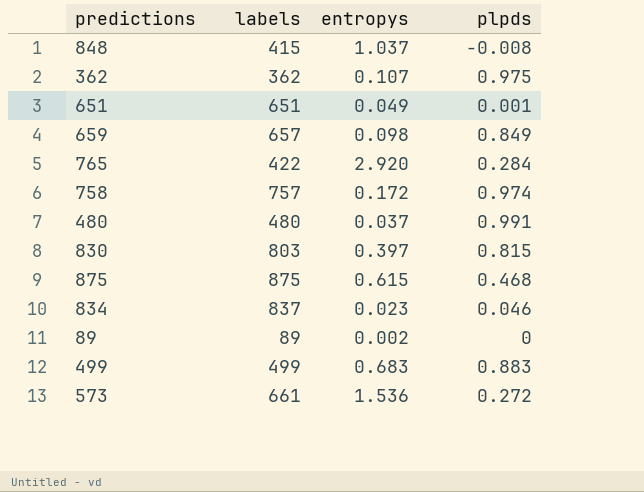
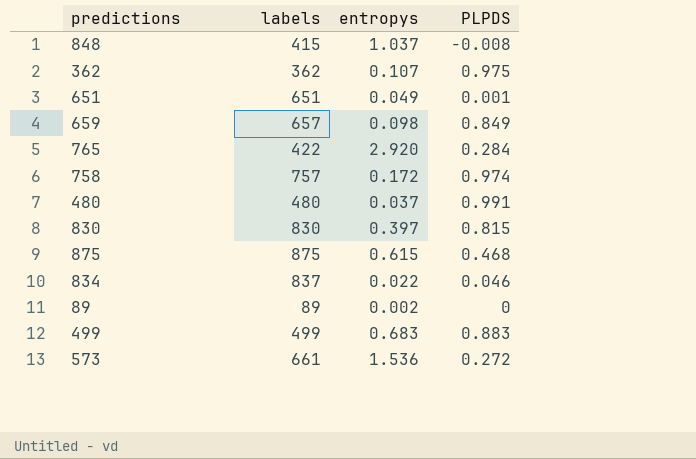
column name: plpds -> PLPDS
830 | labels: 803 -> 830
834 | entropys: 0.023 -> 0.022

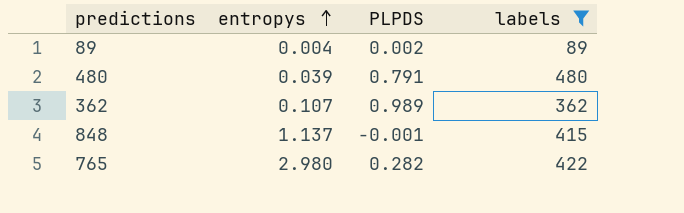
filter: none -> labels <= 480
row order: none -> entropys ascending
column labels | position: 2 -> 4
89 | entropys: 0.002 -> 0.004
89 | PLPDS: 0 -> 0.002
480 | entropys: 0.037 -> 0.039
480 | PLPDS: 0.991 -> 0.791
362 | PLPDS: 0.975 -> 0.989
848 | entropys: 1.037 -> 1.137
848 | PLPDS: -0.008 -> -0.001
765 | entropys: 2.920 -> 2.980
765 | PLPDS: 0.284 -> 0.282

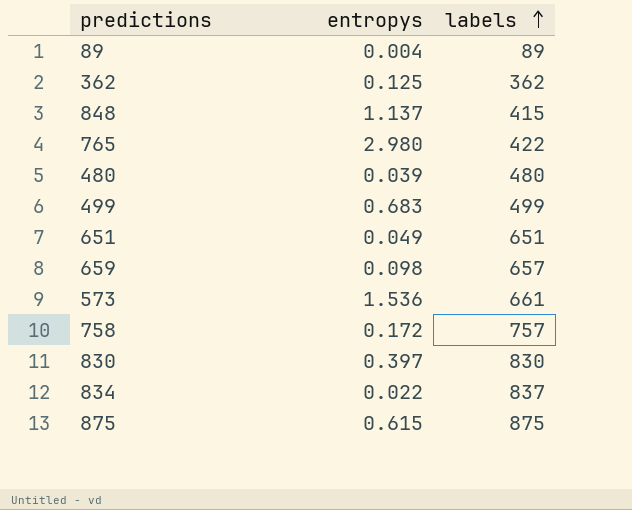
filter: labels <= 480 -> none
row order: entropys ascending -> labels ascending
column PLPDS | position: 3 -> none
362 | entropys: 0.107 -> 0.125

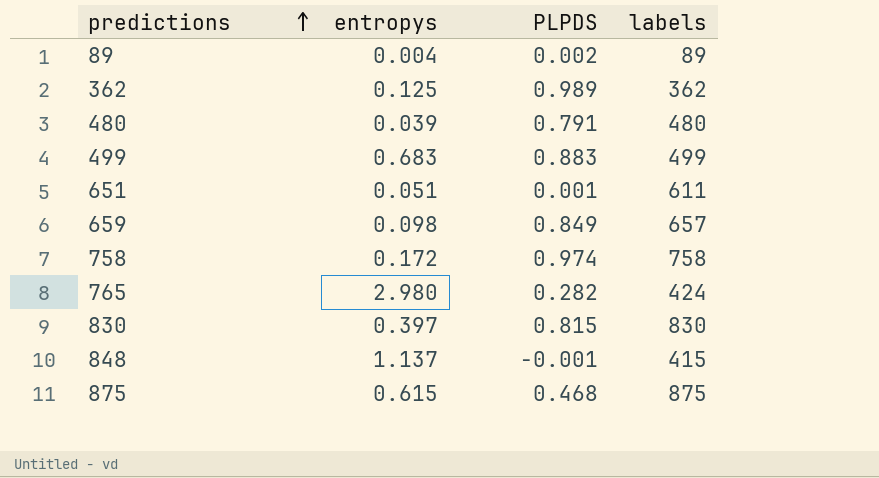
row order: labels ascending -> predictions ascending
column PLPDS | position: none -> 3
row 573: 1.536 | 661 -> none
row 834: 0.022 | 837 -> none
651 | entropys: 0.049 -> 0.051
651 | labels: 651 -> 611
758 | labels: 757 -> 758
765 | labels: 422 -> 424

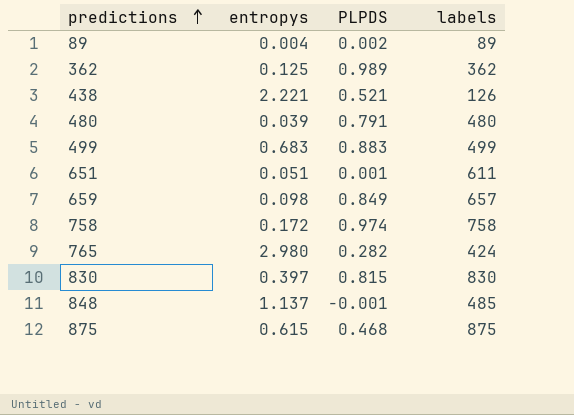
row 438: none -> 2.221 | 0.521 | 126
848 | labels: 415 -> 485

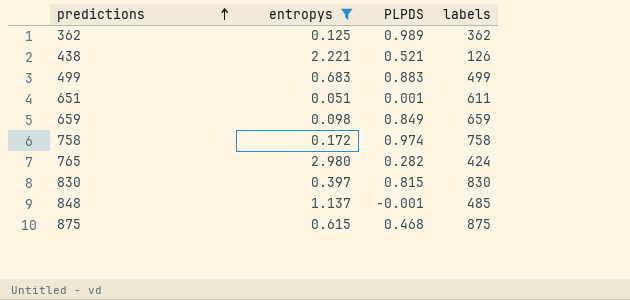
filter: none -> entropys >= 0.051
659 | labels: 657 -> 659

